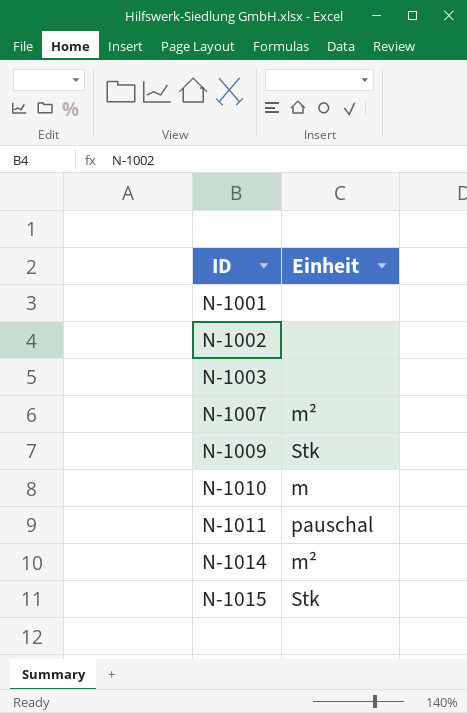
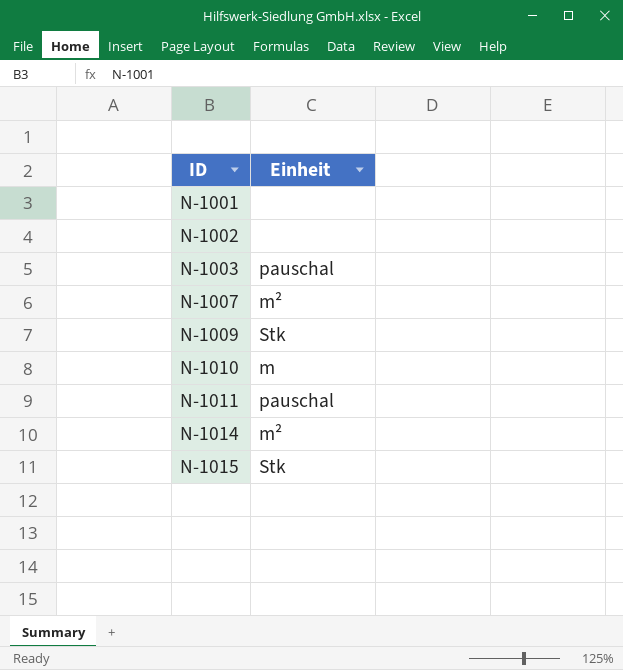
N-1003 | Einheit: none -> pauschal

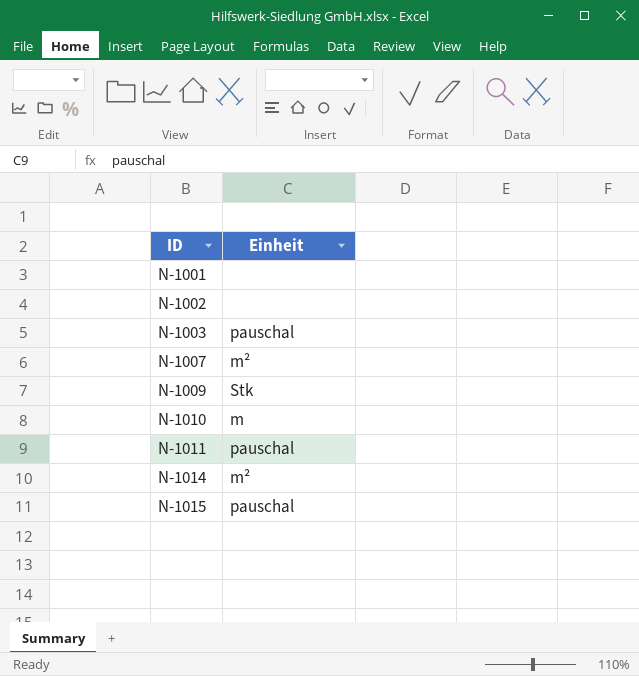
N-1015 | Einheit: Stk -> pauschal

